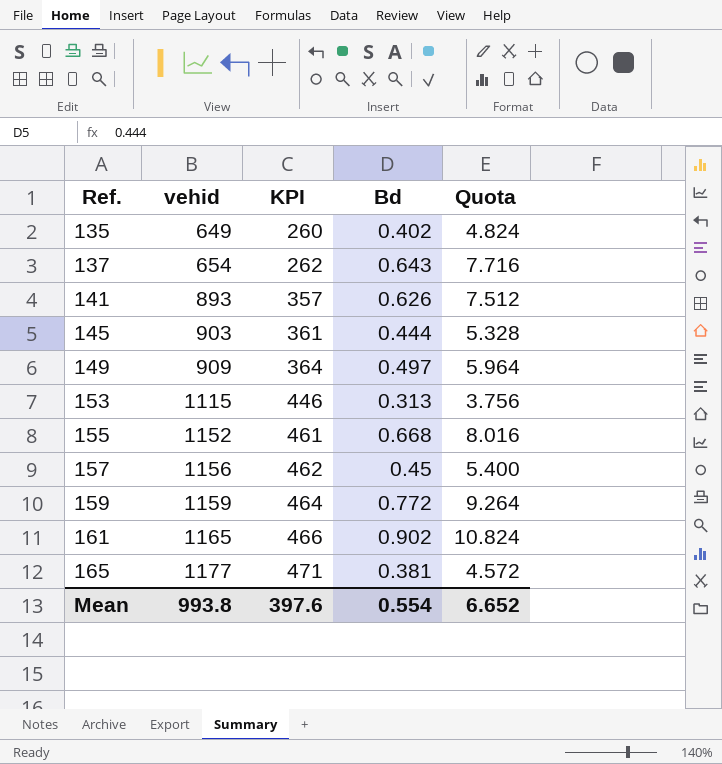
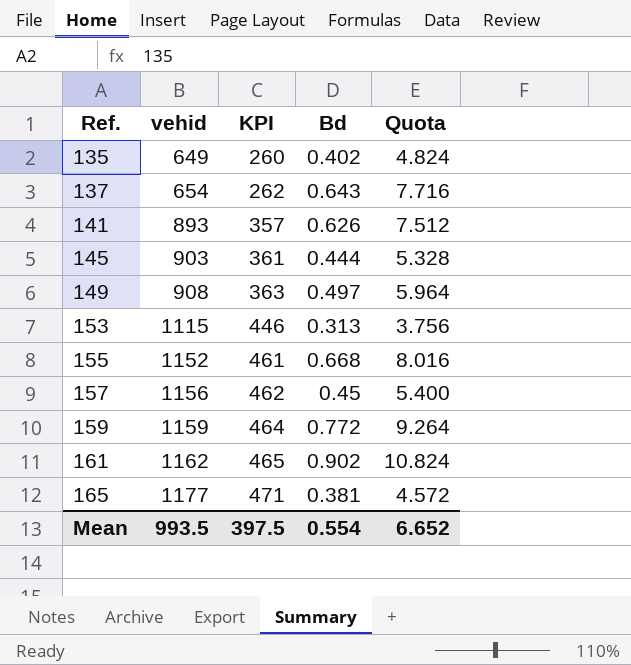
149 | vehid: 909 -> 908
149 | KPI: 364 -> 363
161 | vehid: 1165 -> 1162
161 | KPI: 466 -> 465
Mean | vehid: 993.8 -> 993.5
Mean | KPI: 397.6 -> 397.5

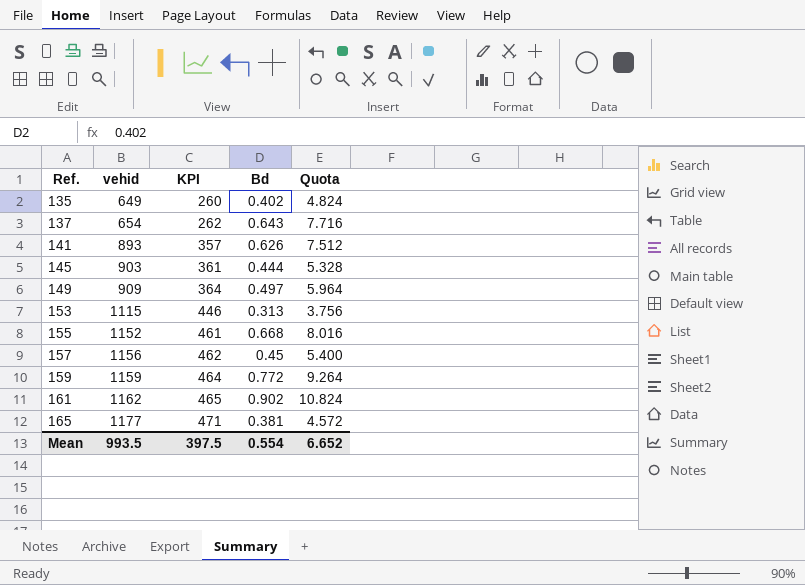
149 | vehid: 908 -> 909
149 | KPI: 363 -> 364

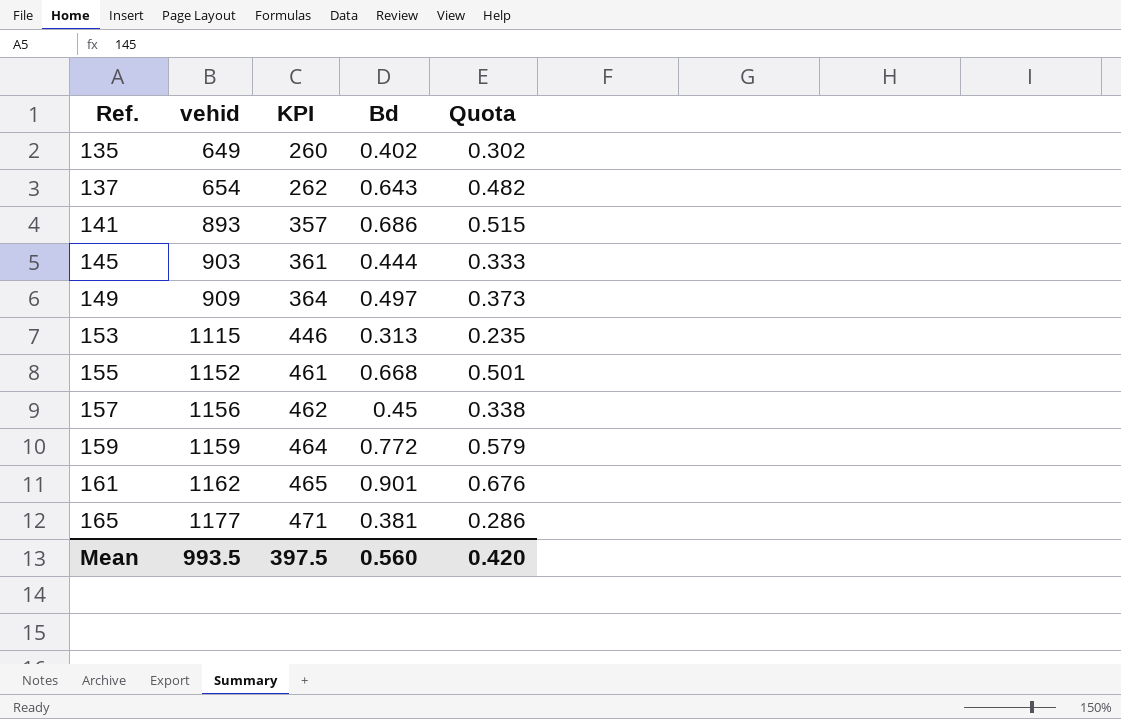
column Quota | formula: [Bd] * 12 -> [Bd] * 0.75
141 | Bd: 0.626 -> 0.686
161 | Bd: 0.902 -> 0.901
Mean | Bd: 0.554 -> 0.560
Mean | Quota: 6.652 -> 0.420

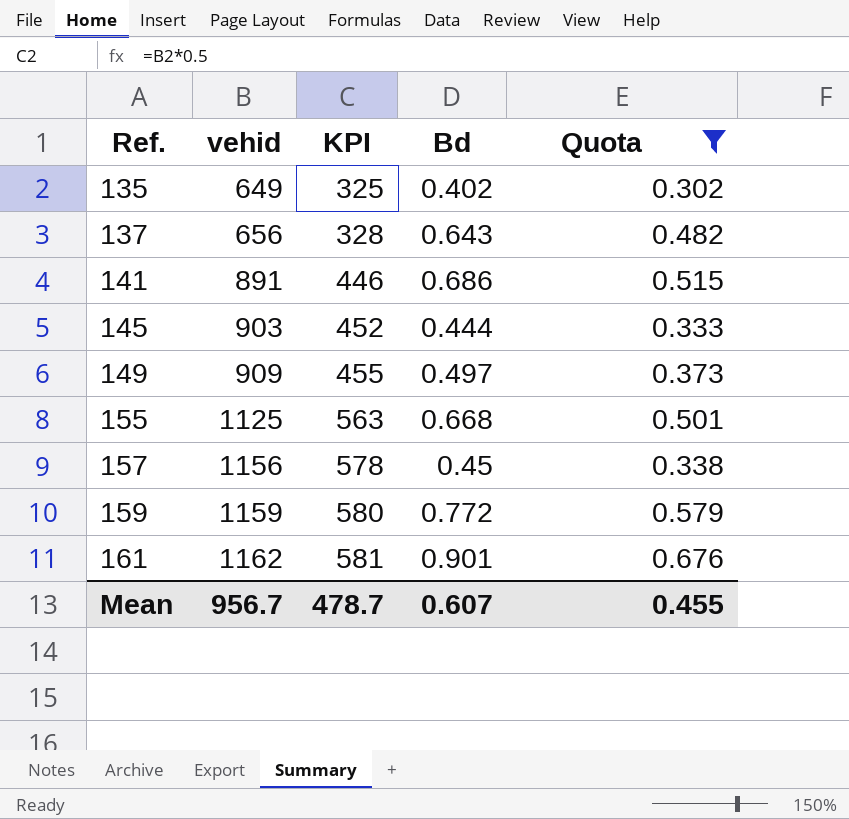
filter: none -> Quota >= 0.302
column KPI | formula: [vehid] * 0.4 -> [vehid] * 0.5
137 | vehid: 654 -> 656
141 | vehid: 893 -> 891
155 | vehid: 1152 -> 1125
Mean | vehid: 993.5 -> 956.7
Mean | KPI: 397.5 -> 478.7
Mean | Bd: 0.560 -> 0.607
Mean | Quota: 0.420 -> 0.455

